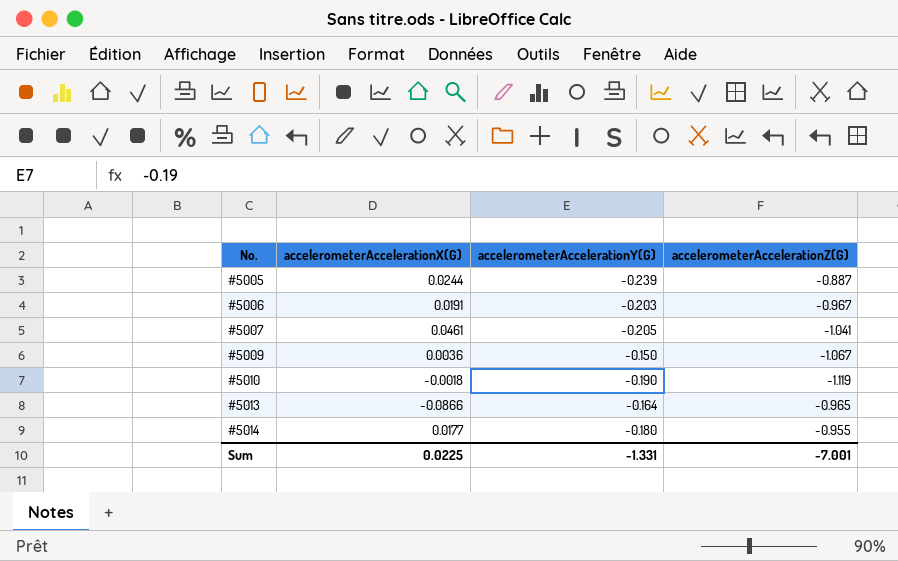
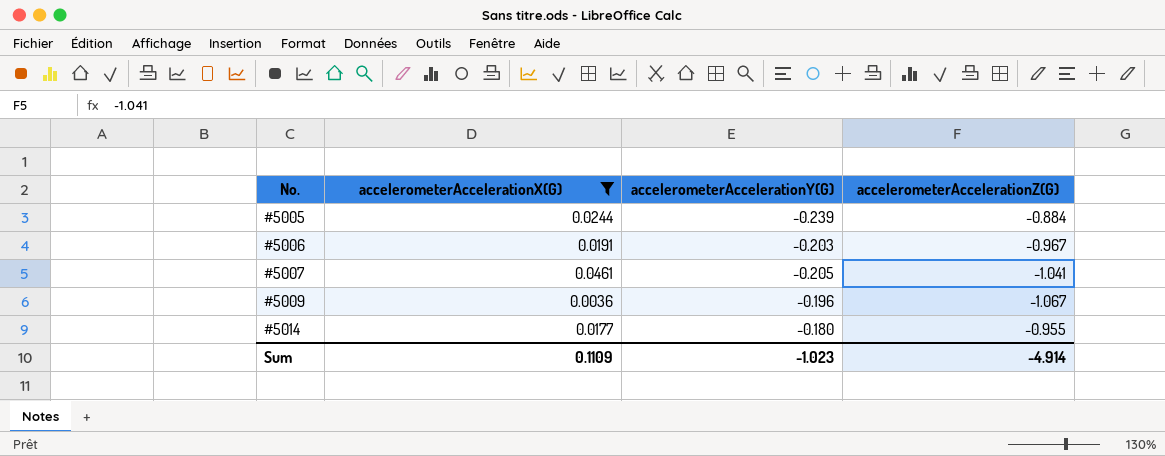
filter: none -> accelerometerAccelerationX(G) >= 0.0036
#5005 | accelerometerAccelerationZ(G): -0.887 -> -0.884
#5009 | accelerometerAccelerationY(G): -0.150 -> -0.196
Sum | accelerometerAccelerationX(G): 0.0225 -> 0.1109
Sum | accelerometerAccelerationY(G): -1.331 -> -1.023
Sum | accelerometerAccelerationZ(G): -7.001 -> -4.914

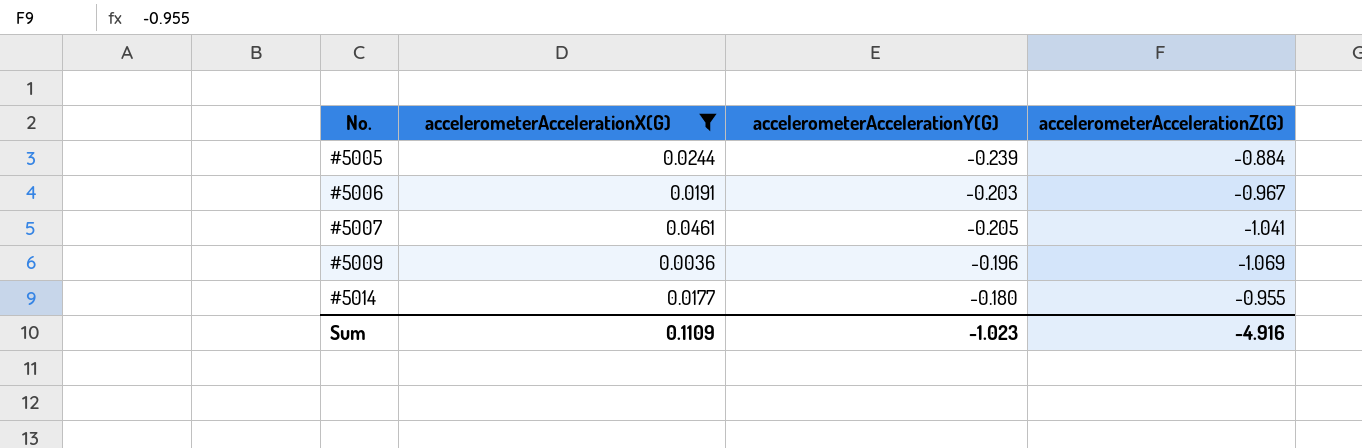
#5009 | accelerometerAccelerationZ(G): -1.067 -> -1.069
Sum | accelerometerAccelerationZ(G): -4.914 -> -4.916

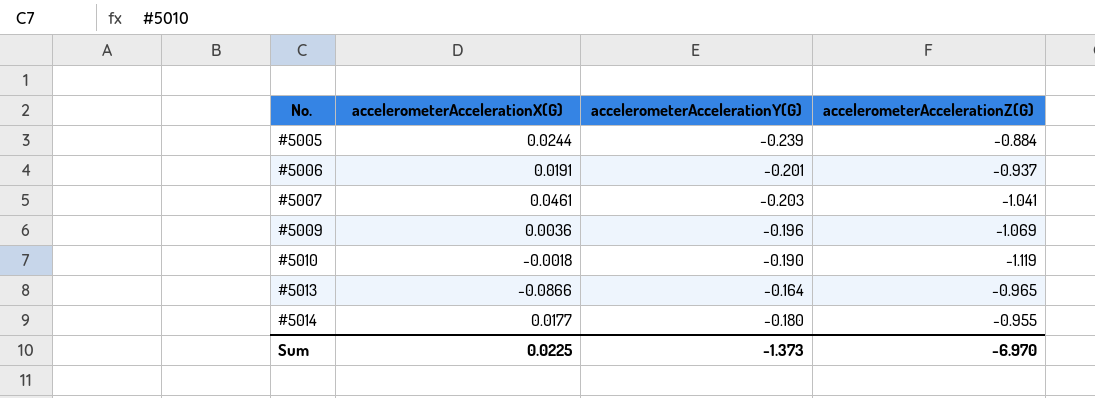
filter: accelerometerAccelerationX(G) >= 0.0036 -> none
#5006 | accelerometerAccelerationY(G): -0.203 -> -0.201
#5006 | accelerometerAccelerationZ(G): -0.967 -> -0.937
#5007 | accelerometerAccelerationY(G): -0.205 -> -0.203
Sum | accelerometerAccelerationX(G): 0.1109 -> 0.0225
Sum | accelerometerAccelerationY(G): -1.023 -> -1.373
Sum | accelerometerAccelerationZ(G): -4.916 -> -6.970

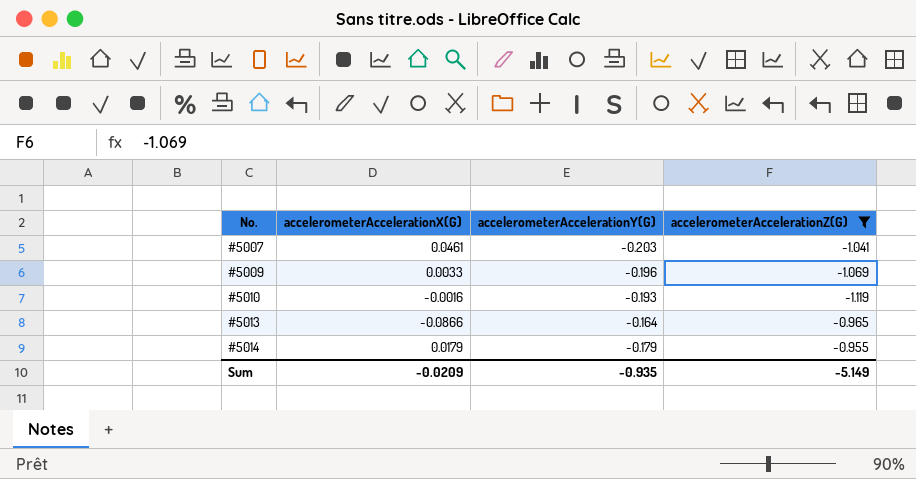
filter: none -> accelerometerAccelerationZ(G) <= -0.955
#5009 | accelerometerAccelerationX(G): 0.0036 -> 0.0033
#5010 | accelerometerAccelerationX(G): -0.0018 -> -0.0016
#5010 | accelerometerAccelerationY(G): -0.190 -> -0.193
#5014 | accelerometerAccelerationX(G): 0.0177 -> 0.0179
#5014 | accelerometerAccelerationY(G): -0.180 -> -0.179
Sum | accelerometerAccelerationX(G): 0.0225 -> -0.0209
Sum | accelerometerAccelerationY(G): -1.373 -> -0.935
Sum | accelerometerAccelerationZ(G): -6.970 -> -5.149

